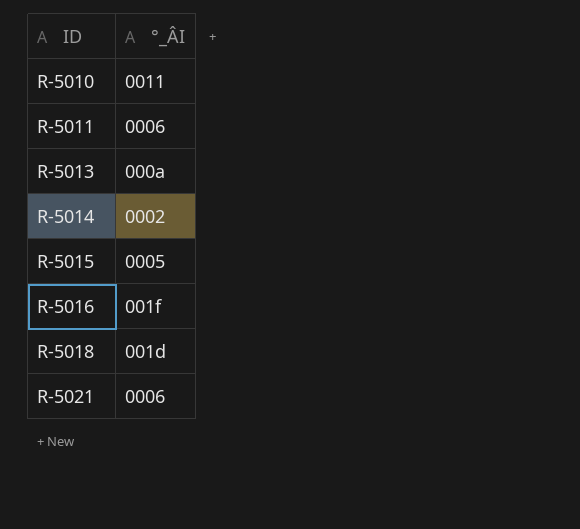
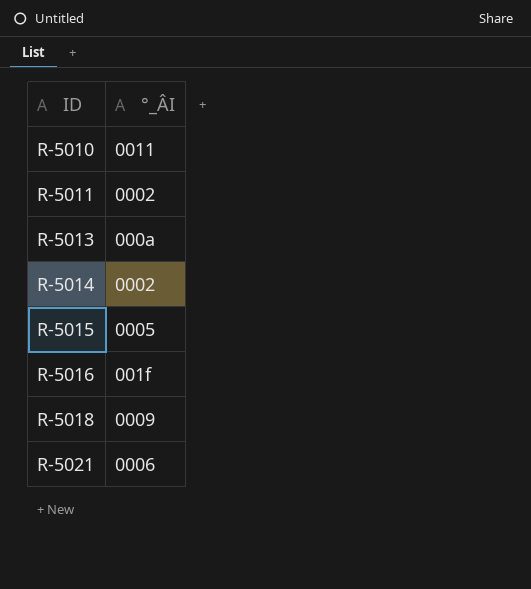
R-5011 | °_ÂI: 0006 -> 0002
R-5018 | °_ÂI: 001d -> 0009

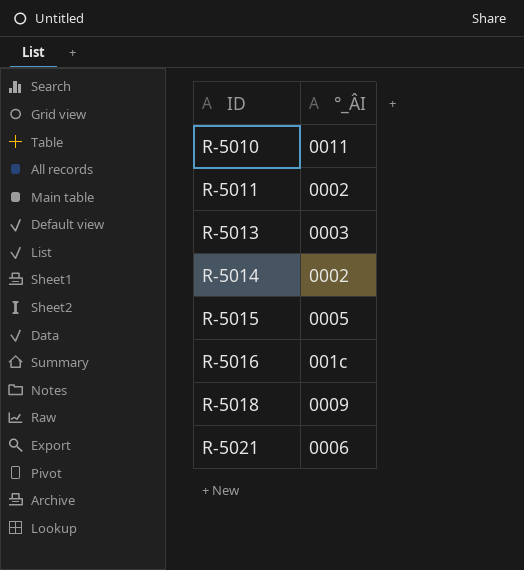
R-5013 | °_ÂI: 000a -> 0003
R-5016 | °_ÂI: 001f -> 001c

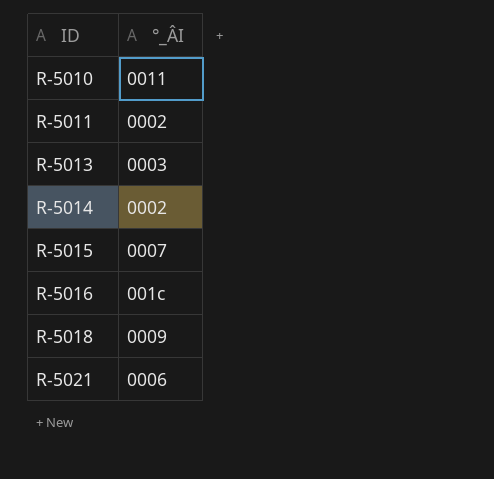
R-5015 | °_ÂI: 0005 -> 0007

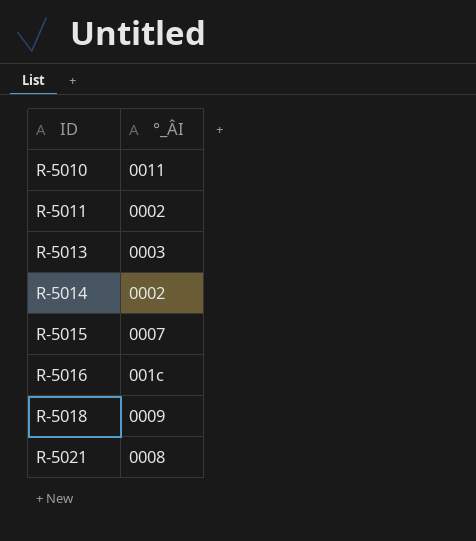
R-5021 | °_ÂI: 0006 -> 0008

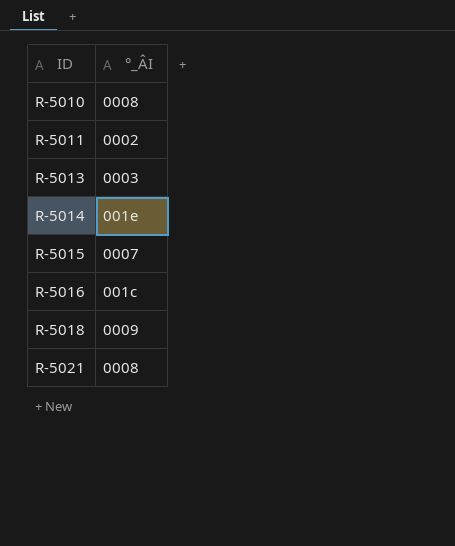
R-5010 | °_ÂI: 0011 -> 0008
R-5014 | °_ÂI: 0002 -> 001e

